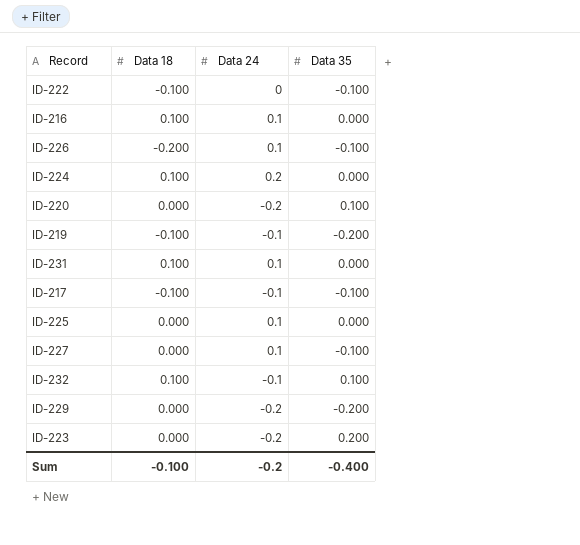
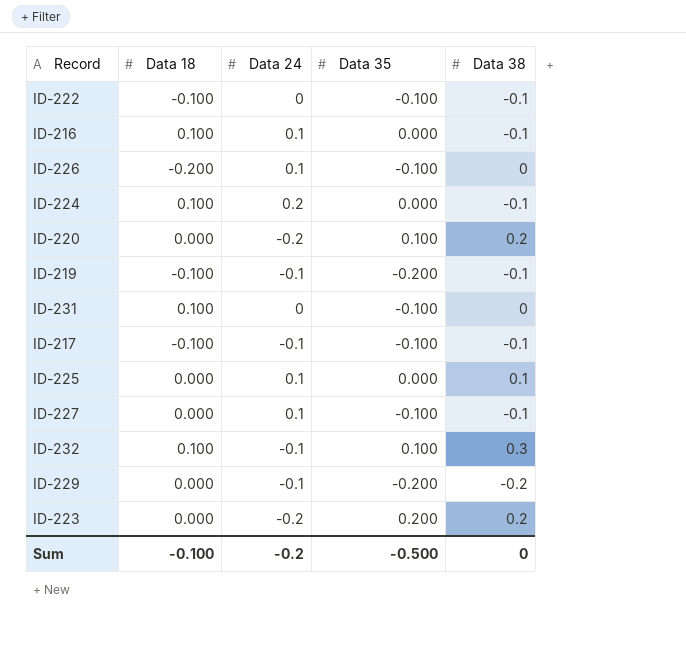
column Data 38 | position: none -> 5
ID-231 | Data 24: 0.1 -> 0
ID-231 | Data 35: 0.000 -> -0.100
ID-229 | Data 24: -0.2 -> -0.1
Sum | Data 35: -0.400 -> -0.500

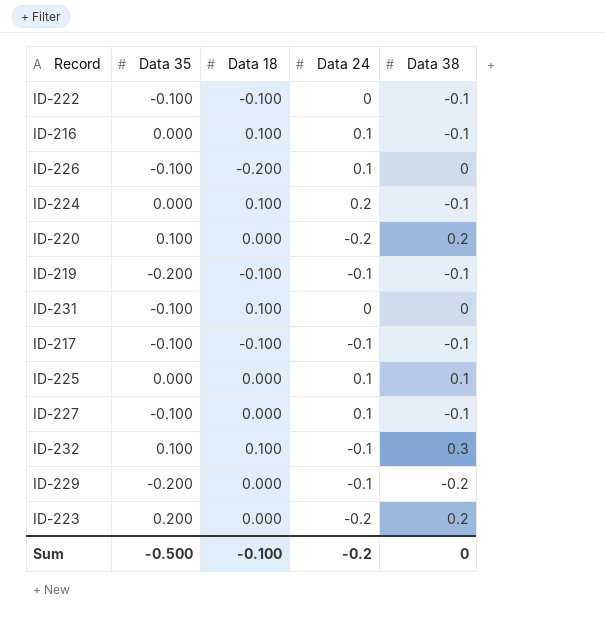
column Data 35 | position: 4 -> 2

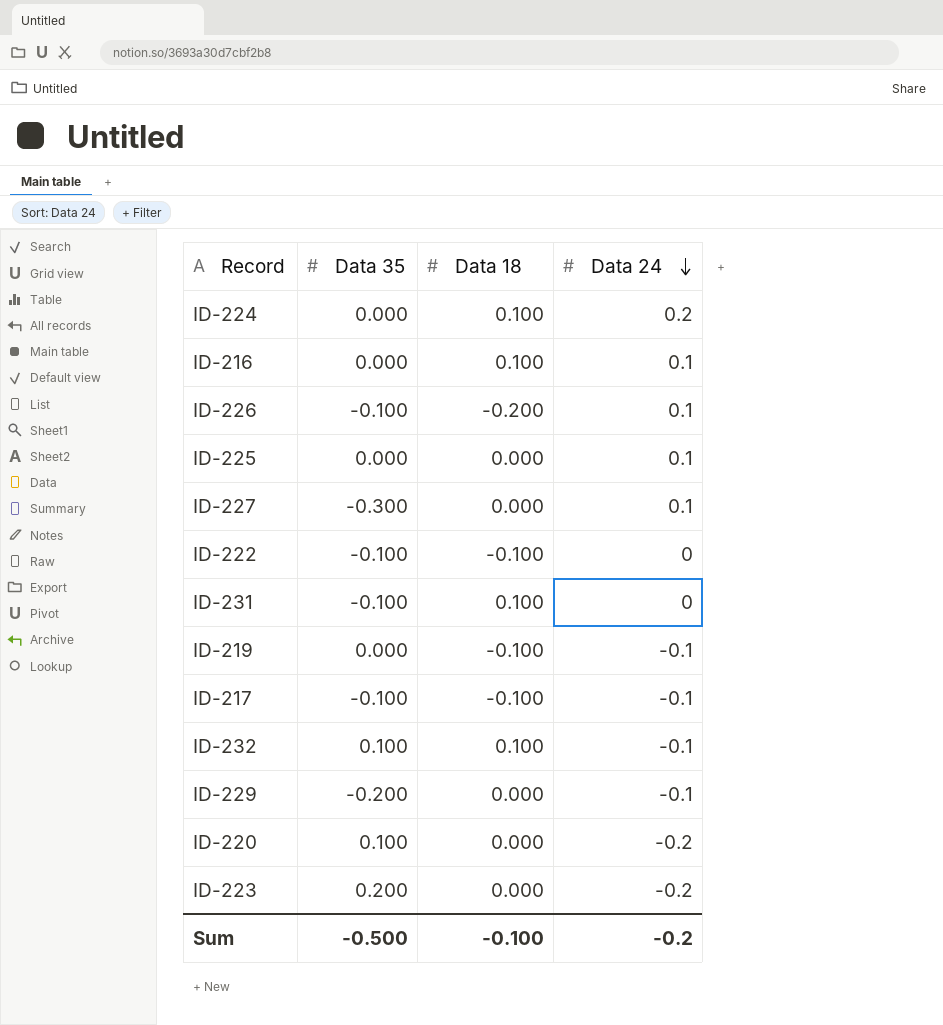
row order: none -> Data 24 descending
column Data 38 | position: 5 -> none
ID-227 | Data 35: -0.100 -> -0.300
ID-219 | Data 35: -0.200 -> 0.000

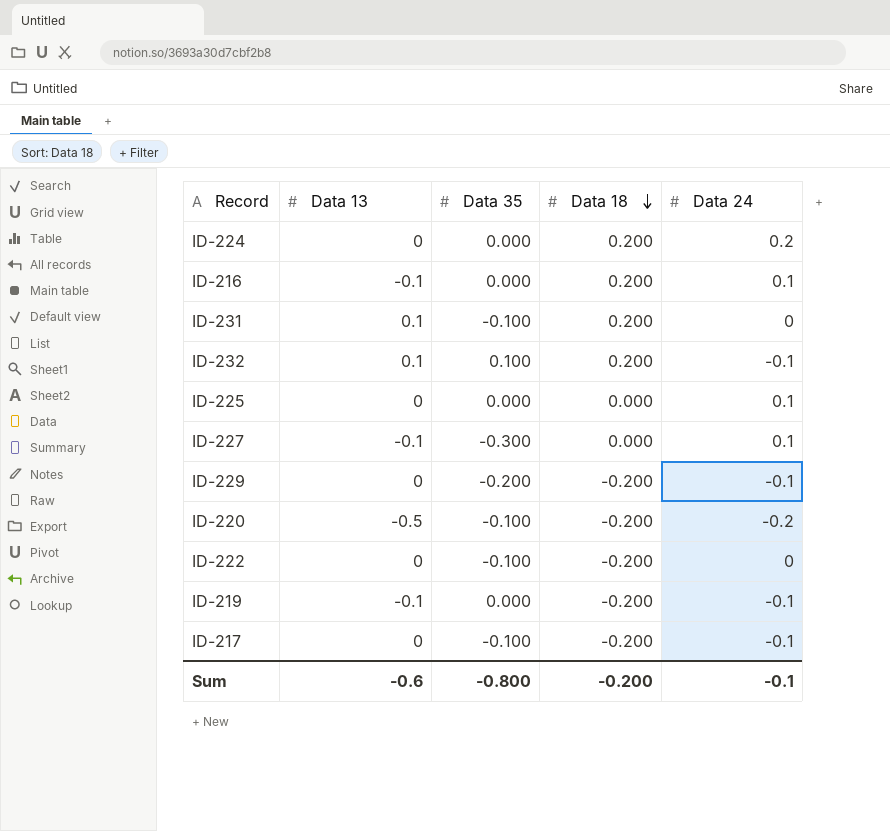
row order: Data 24 descending -> Data 18 descending
column Data 13 | position: none -> 2
row ID-226: -0.100 | -0.200 | 0.1 -> none
row ID-223: 0.200 | 0.000 | -0.2 -> none
ID-224 | Data 18: 0.100 -> 0.200
ID-216 | Data 18: 0.100 -> 0.200
ID-231 | Data 18: 0.100 -> 0.200
ID-232 | Data 18: 0.100 -> 0.200
ID-229 | Data 18: 0.000 -> -0.200
ID-220 | Data 35: 0.100 -> -0.100
ID-220 | Data 18: 0.000 -> -0.200
ID-222 | Data 18: -0.100 -> -0.200
ID-219 | Data 18: -0.100 -> -0.200
ID-217 | Data 18: -0.100 -> -0.200
Sum | Data 35: -0.500 -> -0.800
Sum | Data 18: -0.100 -> -0.200
Sum | Data 24: -0.2 -> -0.1

